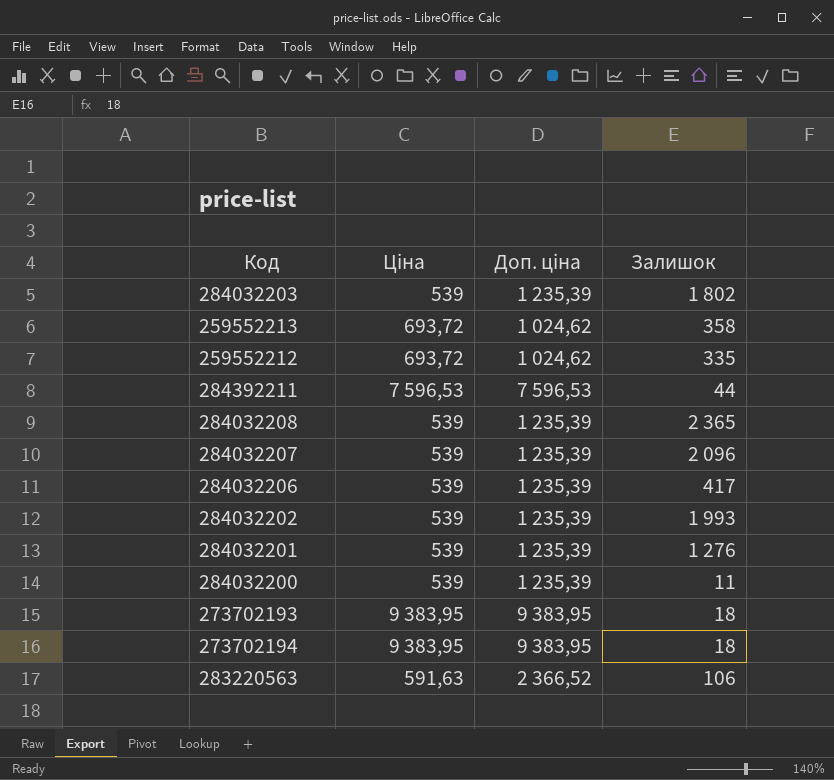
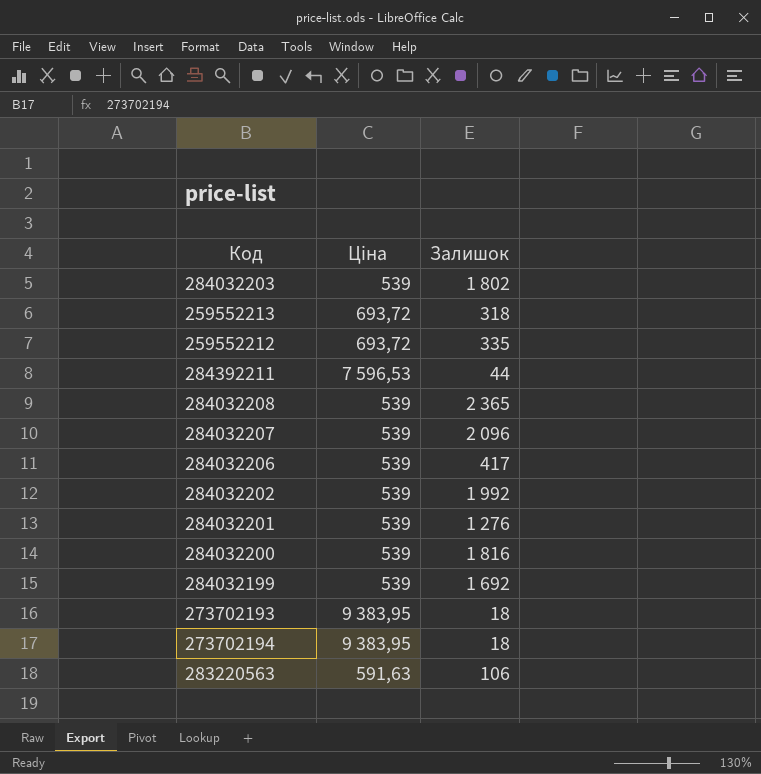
column Доп. ціна | position: 3 -> none
259552213 | Залишок: 358 -> 318
284032202 | Залишок: 1 993 -> 1 992
284032200 | Залишок: 11 -> 1 816
row 284032199: none -> 539 | 1 692

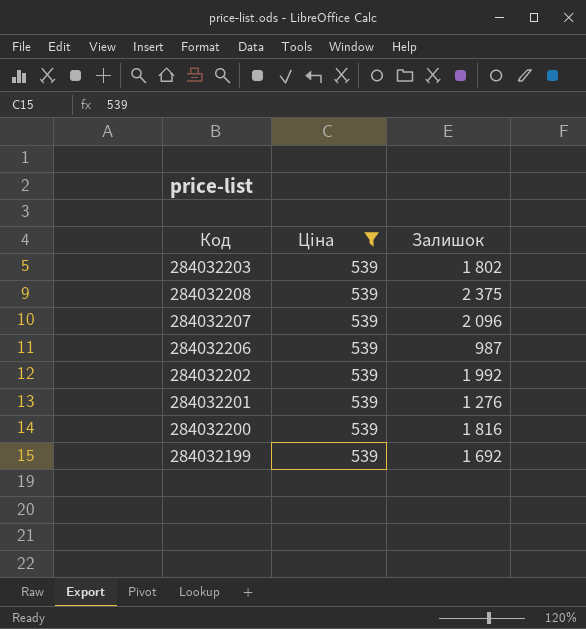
filter: none -> Ціна = 539
284032208 | Залишок: 2 365 -> 2 375
284032206 | Залишок: 417 -> 987

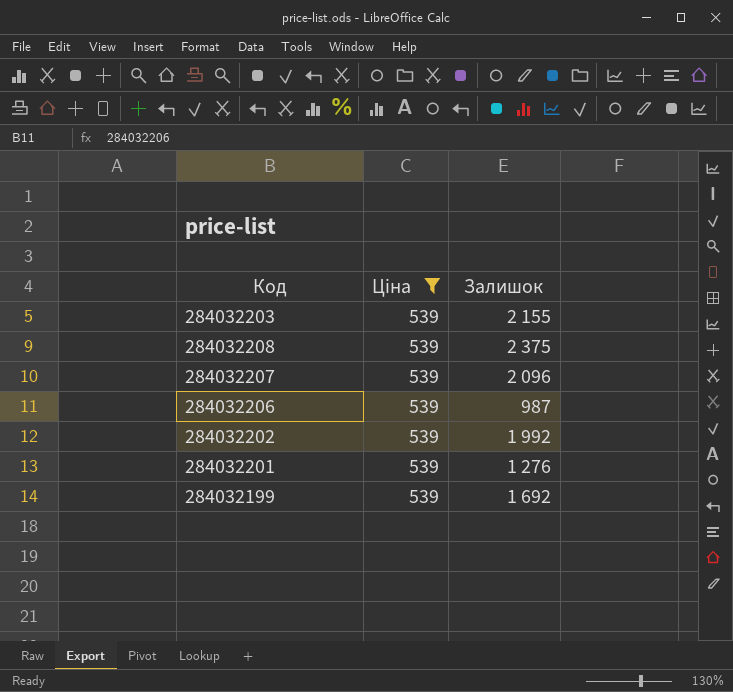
row 284032200: 539 | 1 816 -> none
284032203 | Залишок: 1 802 -> 2 155

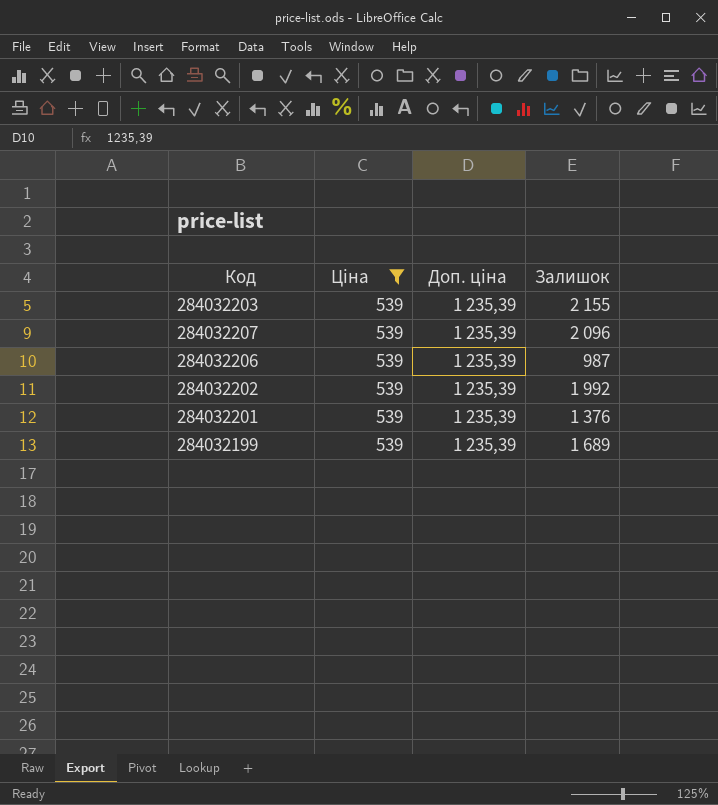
column Доп. ціна | position: none -> 3
row 284032208: 539 | 2 375 -> none
284032201 | Залишок: 1 276 -> 1 376
284032199 | Залишок: 1 692 -> 1 689

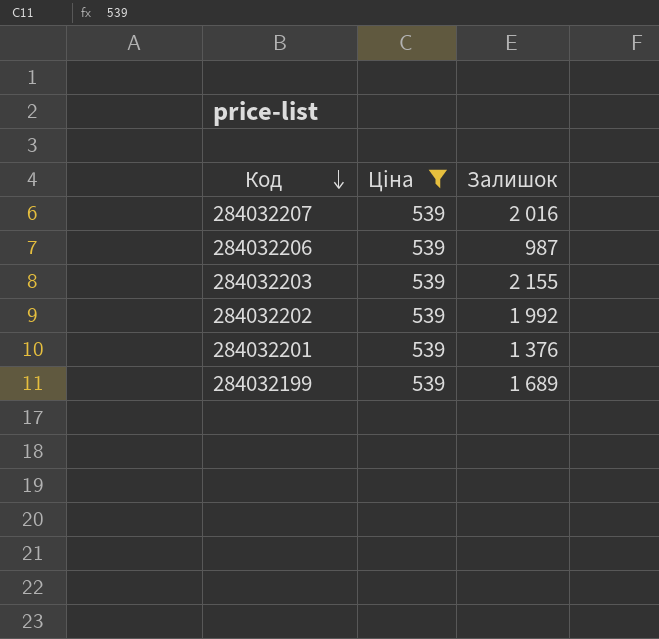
row order: none -> Код descending
column Доп. ціна | position: 3 -> none
284032207 | Залишок: 2 096 -> 2 016

